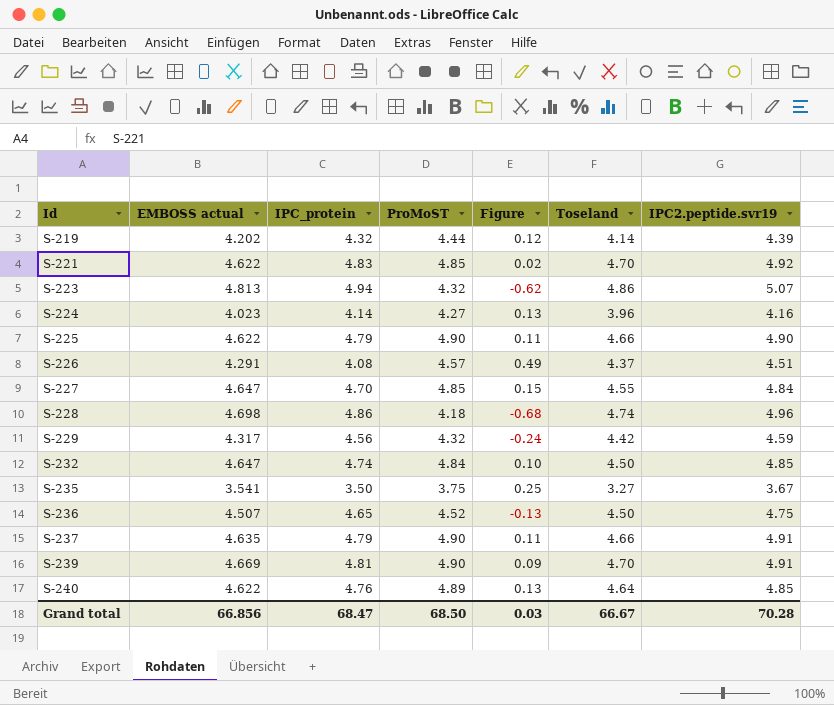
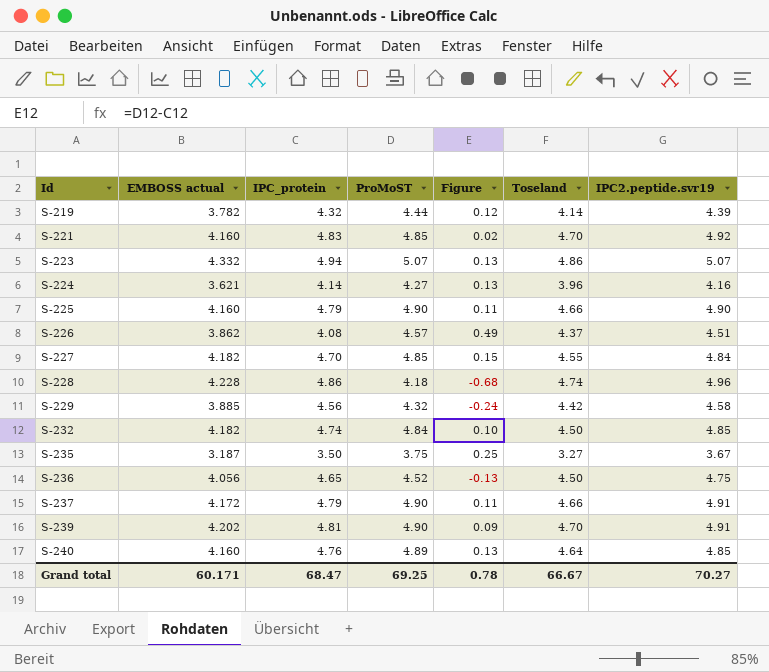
S-219 | EMBOSS actual: 4.202 -> 3.782
S-221 | EMBOSS actual: 4.622 -> 4.160
S-223 | EMBOSS actual: 4.813 -> 4.332
S-223 | ProMoST: 4.32 -> 5.07
S-223 | Figure: -0.62 -> 0.13
S-224 | EMBOSS actual: 4.023 -> 3.621
S-225 | EMBOSS actual: 4.622 -> 4.160
S-226 | EMBOSS actual: 4.291 -> 3.862
S-227 | EMBOSS actual: 4.647 -> 4.182
S-228 | EMBOSS actual: 4.698 -> 4.228
S-229 | EMBOSS actual: 4.317 -> 3.885
S-229 | IPC2.peptide.svr19: 4.59 -> 4.58
S-232 | EMBOSS actual: 4.647 -> 4.182
S-235 | EMBOSS actual: 3.541 -> 3.187
S-236 | EMBOSS actual: 4.507 -> 4.056
S-237 | EMBOSS actual: 4.635 -> 4.172
S-239 | EMBOSS actual: 4.669 -> 4.202
S-240 | EMBOSS actual: 4.622 -> 4.160
Grand total | EMBOSS actual: 66.856 -> 60.171
Grand total | ProMoST: 68.50 -> 69.25
Grand total | Figure: 0.03 -> 0.78
Grand total | IPC2.peptide.svr19: 70.28 -> 70.27

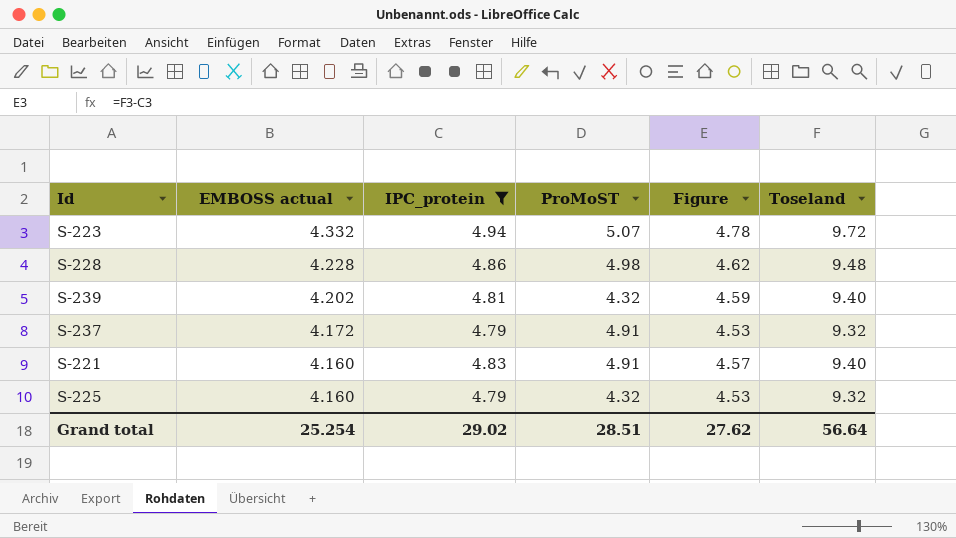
filter: none -> IPC_protein >= 4.79
row order: Id ascending -> EMBOSS actual descending
column IPC2.peptide.svr19 | position: 7 -> none
column Figure | formula: [ProMoST] - [IPC_protein] -> [Toseland] - [IPC_protein]
S-223 | Toseland: 4.86 -> 9.72
S-228 | ProMoST: 4.18 -> 4.98
S-228 | Toseland: 4.74 -> 9.48
S-239 | ProMoST: 4.90 -> 4.32
S-239 | Toseland: 4.70 -> 9.40
S-237 | ProMoST: 4.90 -> 4.91
S-237 | Toseland: 4.66 -> 9.32
S-221 | ProMoST: 4.85 -> 4.91
S-221 | Toseland: 4.70 -> 9.40
S-225 | ProMoST: 4.90 -> 4.32
S-225 | Toseland: 4.66 -> 9.32
Grand total | EMBOSS actual: 60.171 -> 25.254
Grand total | IPC_protein: 68.47 -> 29.02
Grand total | ProMoST: 69.25 -> 28.51
Grand total | Figure: 0.78 -> 27.62
Grand total | Toseland: 66.67 -> 56.64

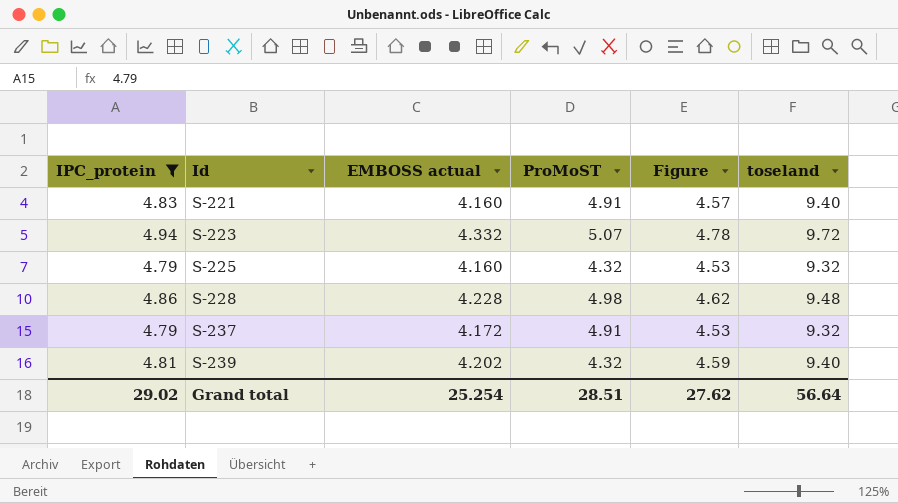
row order: EMBOSS actual descending -> Id ascending
column IPC_protein | position: 3 -> 1
column name: Toseland -> toseland

